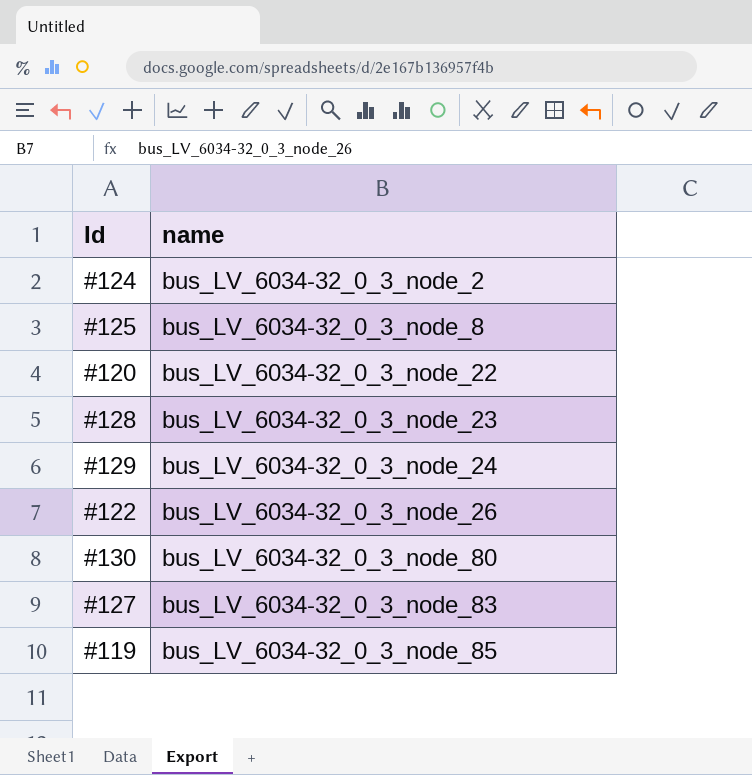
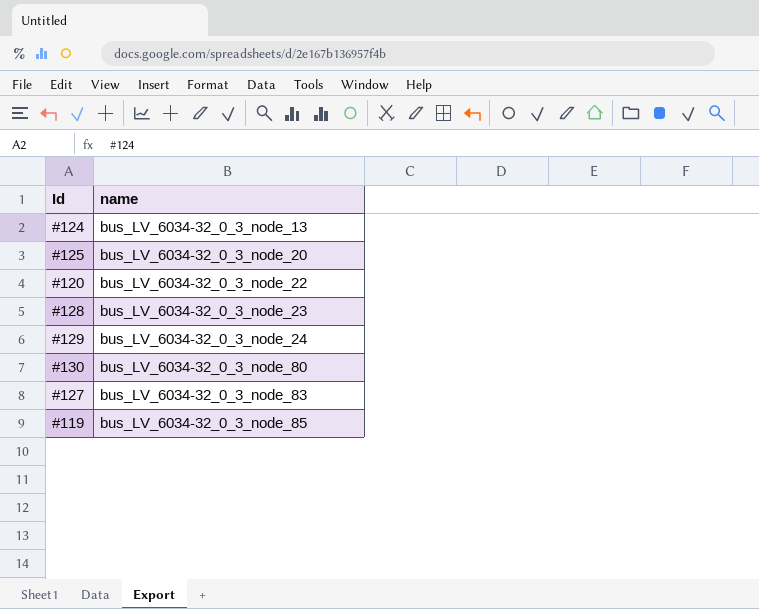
row #122: bus_LV_6034-32_0_3_node_26 -> none
#124 | name: bus_LV_6034-32_0_3_node_2 -> bus_LV_6034-32_0_3_node_13
#125 | name: bus_LV_6034-32_0_3_node_8 -> bus_LV_6034-32_0_3_node_20

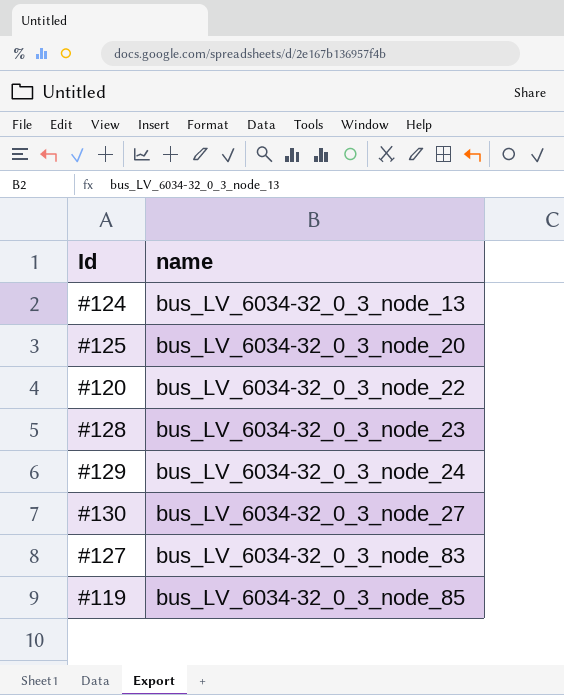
#130 | name: bus_LV_6034-32_0_3_node_80 -> bus_LV_6034-32_0_3_node_27

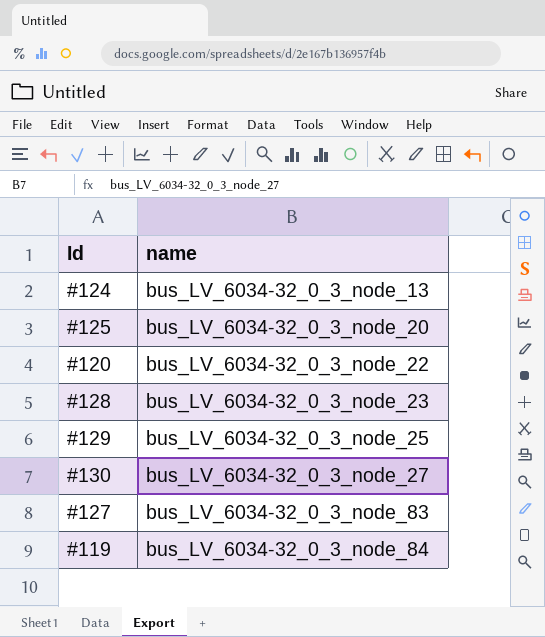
#129 | name: bus_LV_6034-32_0_3_node_24 -> bus_LV_6034-32_0_3_node_25
#119 | name: bus_LV_6034-32_0_3_node_85 -> bus_LV_6034-32_0_3_node_84

